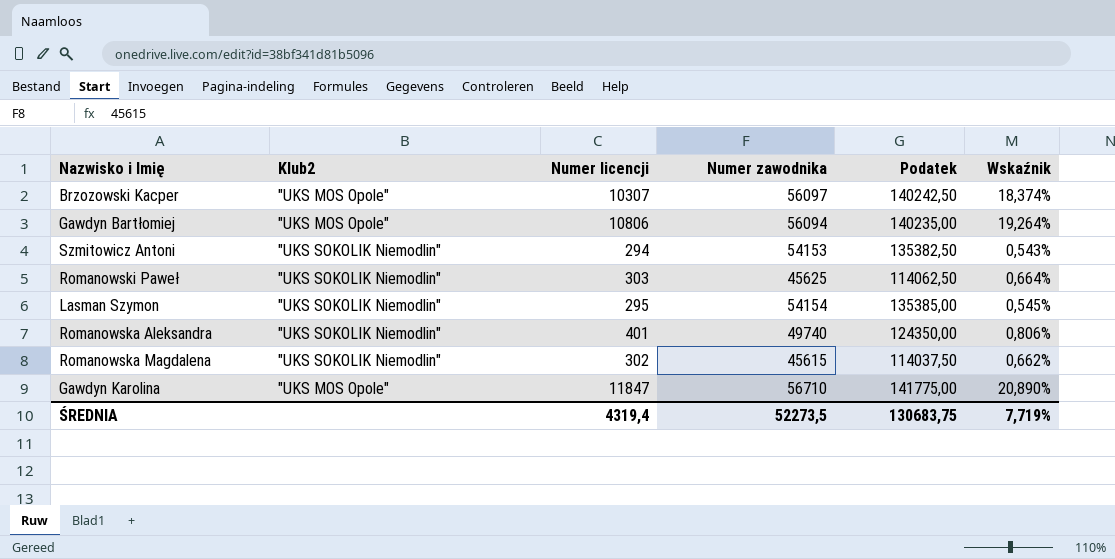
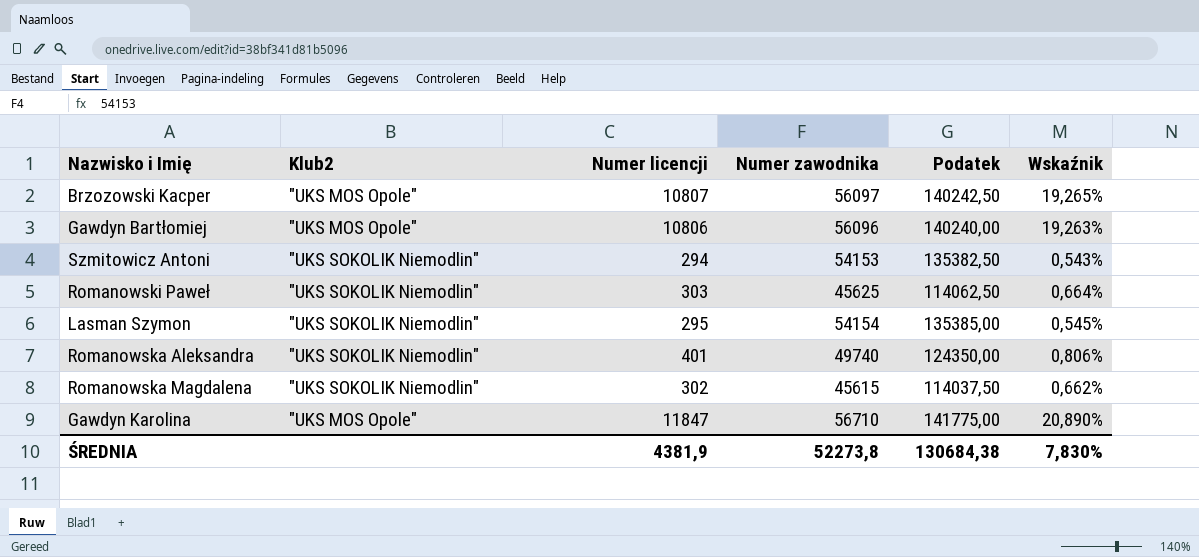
Brzozowski Kacper | Numer licencji: 10307 -> 10807
Brzozowski Kacper | Wskaźnik: 18,374% -> 19,265%
Gawdyn Bartłomiej | Numer zawodnika: 56094 -> 56096
Gawdyn Bartłomiej | Podatek: 140235,00 -> 140240,00
Gawdyn Bartłomiej | Wskaźnik: 19,264% -> 19,263%
ŚREDNIA | Numer licencji: 4319,4 -> 4381,9
ŚREDNIA | Numer zawodnika: 52273,5 -> 52273,8
ŚREDNIA | Podatek: 130683,75 -> 130684,38
ŚREDNIA | Wskaźnik: 7,719% -> 7,830%

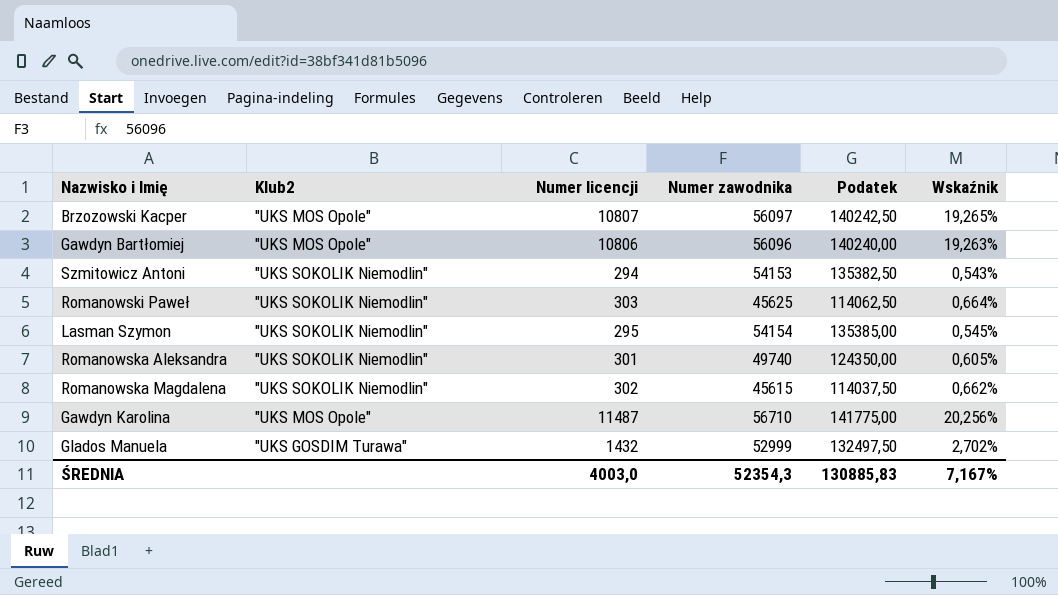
Romanowska Aleksandra | Numer licencji: 401 -> 301
Romanowska Aleksandra | Wskaźnik: 0,806% -> 0,605%
Gawdyn Karolina | Numer licencji: 11847 -> 11487
Gawdyn Karolina | Wskaźnik: 20,890% -> 20,256%
row Glados Manuela: none -> "UKS GOSDIM Turawa" | 1432 | 52999 | 132497,50 | 2,702%
ŚREDNIA | Numer licencji: 4381,9 -> 4003,0
ŚREDNIA | Numer zawodnika: 52273,8 -> 52354,3
ŚREDNIA | Podatek: 130684,38 -> 130885,83
ŚREDNIA | Wskaźnik: 7,830% -> 7,167%

